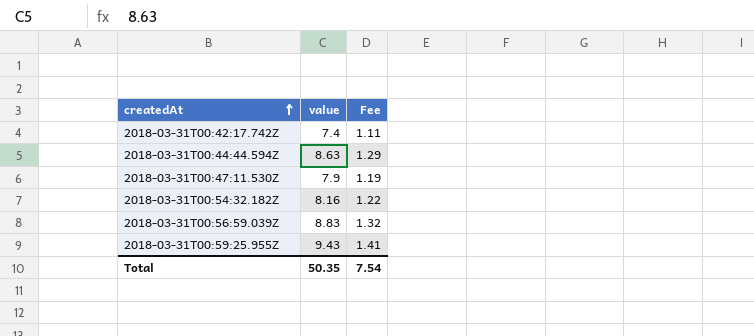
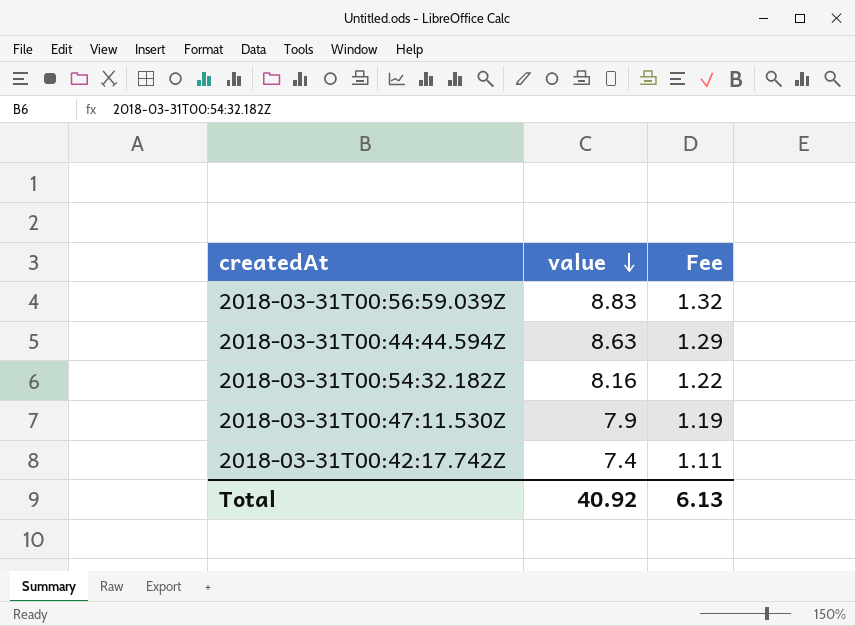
row order: createdAt ascending -> value descending
row 2018-03-31T00:59:25.955Z: 9.43 | 1.41 -> none
Total | value: 50.35 -> 40.92
Total | Fee: 7.54 -> 6.13

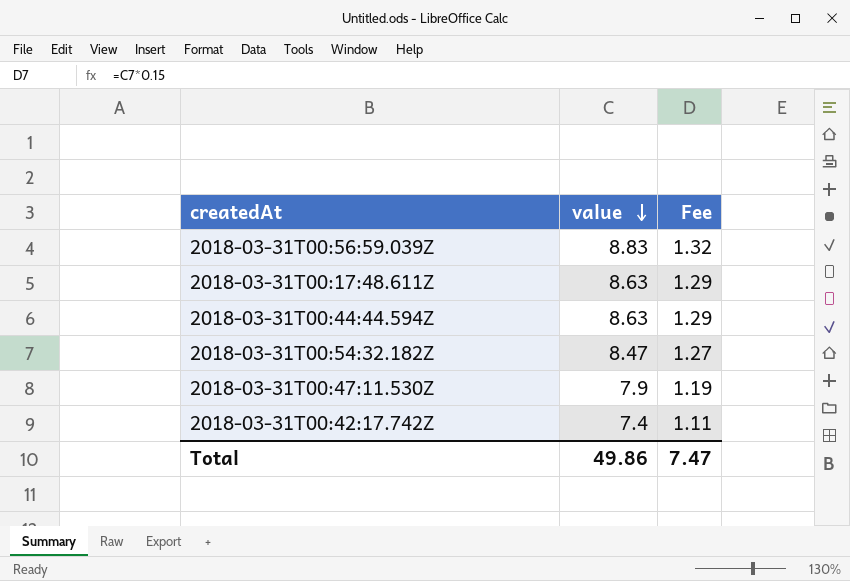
row 2018-03-31T00:17:48.611Z: none -> 8.63 | 1.29
2018-03-31T00:54:32.182Z | value: 8.16 -> 8.47
2018-03-31T00:54:32.182Z | Fee: 1.22 -> 1.27
Total | value: 40.92 -> 49.86
Total | Fee: 6.13 -> 7.47

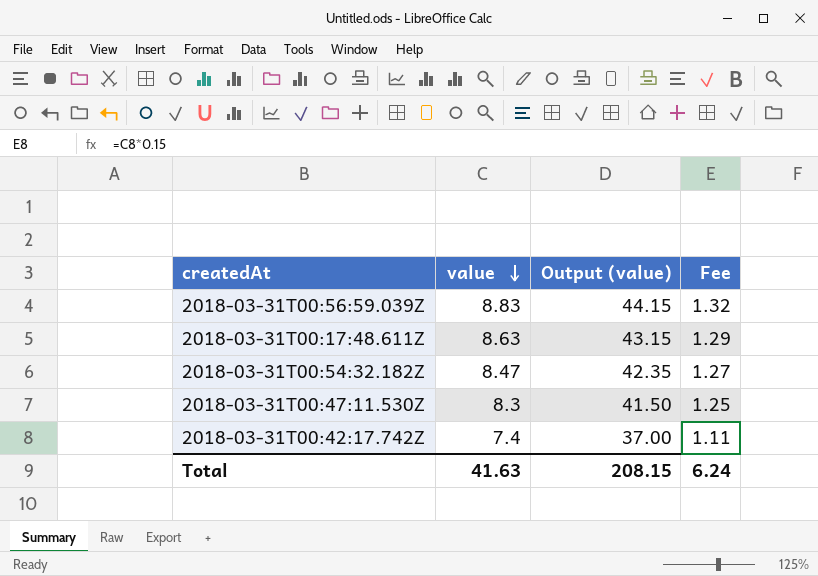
column Output (value) | formula: none -> [value] * 5
row 2018-03-31T00:44:44.594Z: 8.63 | 1.29 -> none
2018-03-31T00:47:11.530Z | value: 7.9 -> 8.3
2018-03-31T00:47:11.530Z | Fee: 1.19 -> 1.25
Total | value: 49.86 -> 41.63
Total | Fee: 7.47 -> 6.24

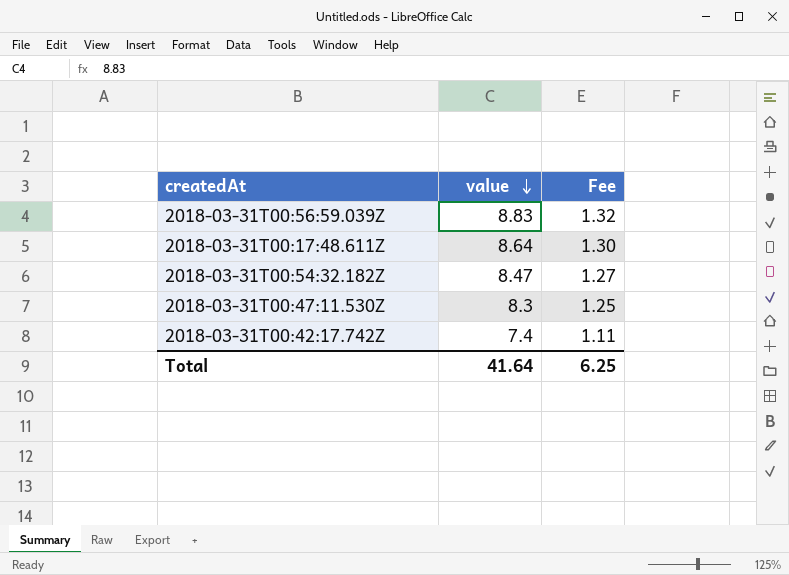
column Output (value) | formula: [value] * 5 -> none
2018-03-31T00:17:48.611Z | value: 8.63 -> 8.64
2018-03-31T00:17:48.611Z | Fee: 1.29 -> 1.30
Total | value: 41.63 -> 41.64
Total | Fee: 6.24 -> 6.25

